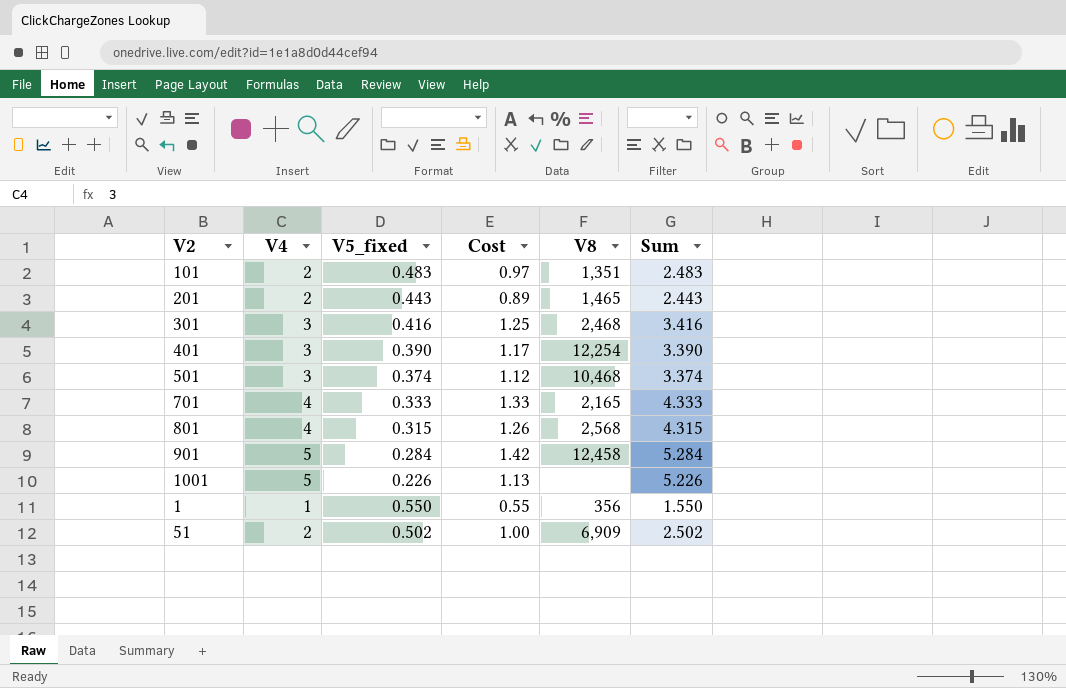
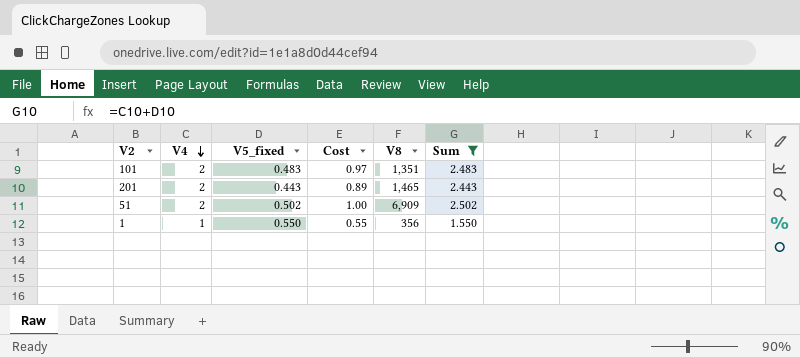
filter: none -> Sum <= 2.502
row order: none -> V4 descending

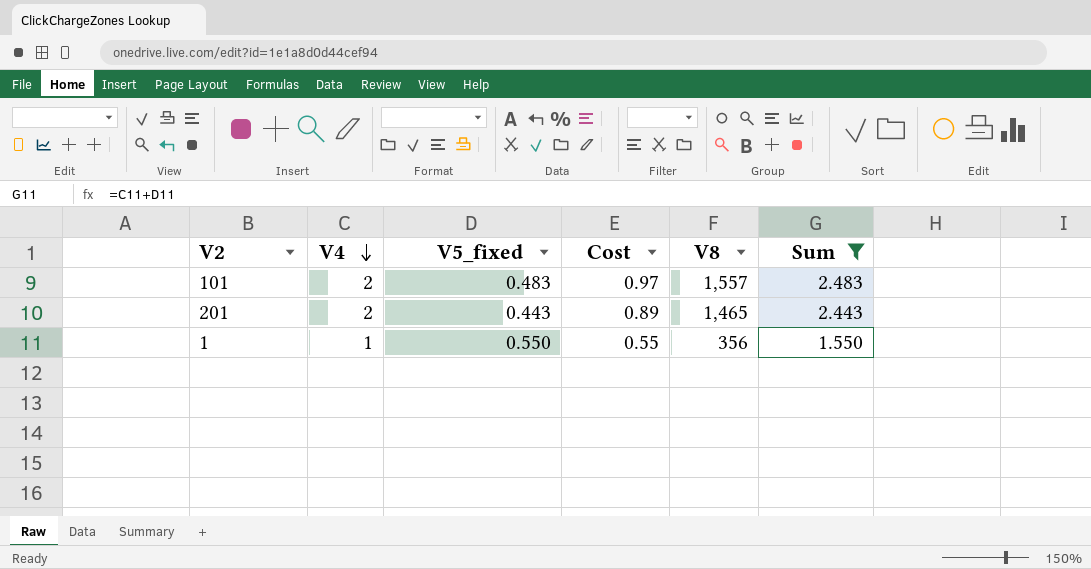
row 51: 2 | 0.502 | 1.00 | 6,909 | 2.502 -> none
101 | V8: 1,351 -> 1,557

